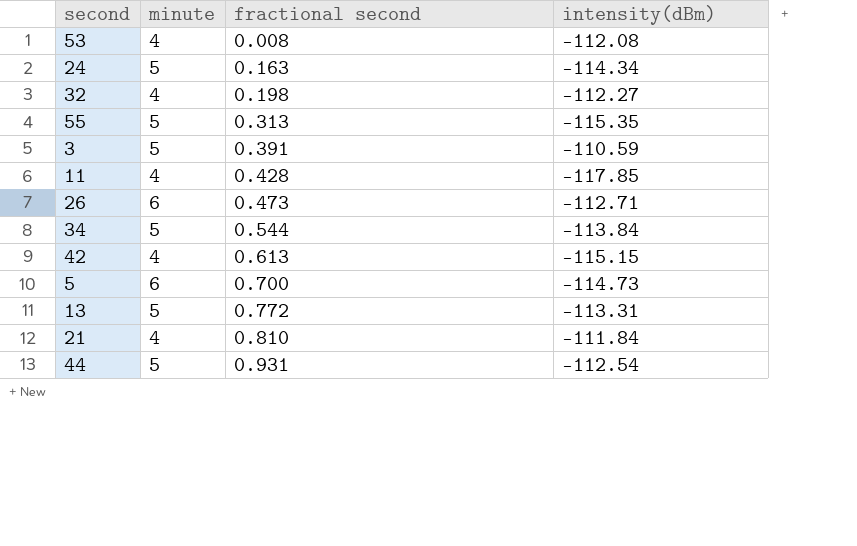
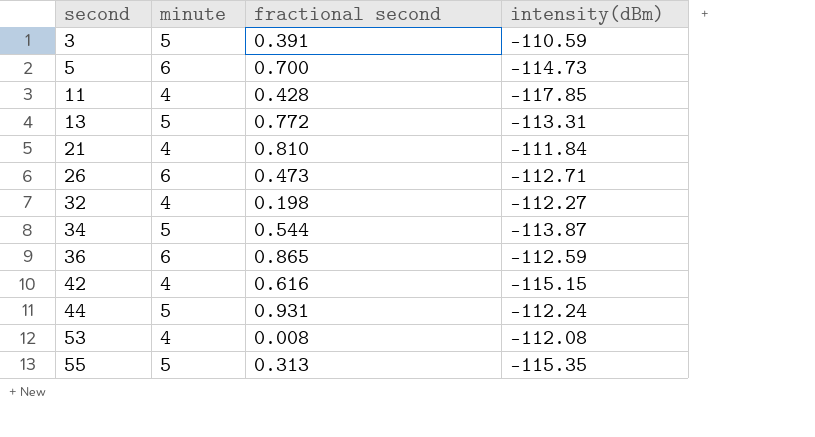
row order: fractional second ascending -> second ascending
row 24: 5 | 0.163 | -114.34 -> none
34 | intensity(dBm): -113.84 -> -113.87
row 36: none -> 6 | 0.865 | -112.59
42 | fractional second: 0.613 -> 0.616
44 | intensity(dBm): -112.54 -> -112.24

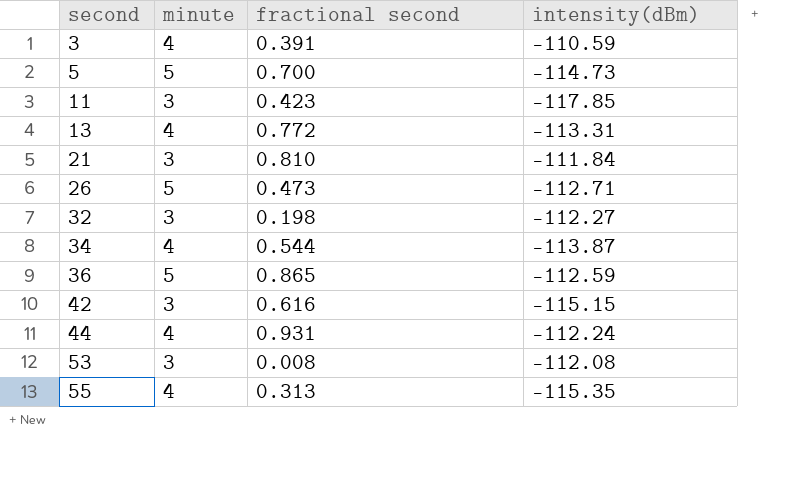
3 | minute: 5 -> 4
5 | minute: 6 -> 5
11 | minute: 4 -> 3
11 | fractional second: 0.428 -> 0.423
13 | minute: 5 -> 4
21 | minute: 4 -> 3
26 | minute: 6 -> 5
32 | minute: 4 -> 3
34 | minute: 5 -> 4
36 | minute: 6 -> 5
42 | minute: 4 -> 3
44 | minute: 5 -> 4
53 | minute: 4 -> 3
55 | minute: 5 -> 4

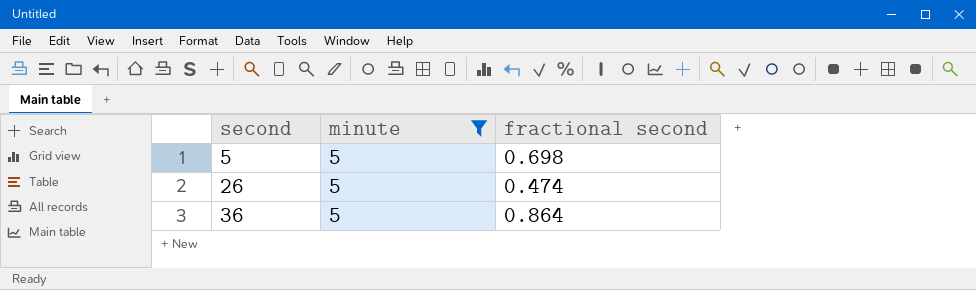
filter: none -> minute = 5
column intensity(dBm) | position: 4 -> none
5 | fractional second: 0.700 -> 0.698
26 | fractional second: 0.473 -> 0.474
36 | fractional second: 0.865 -> 0.864

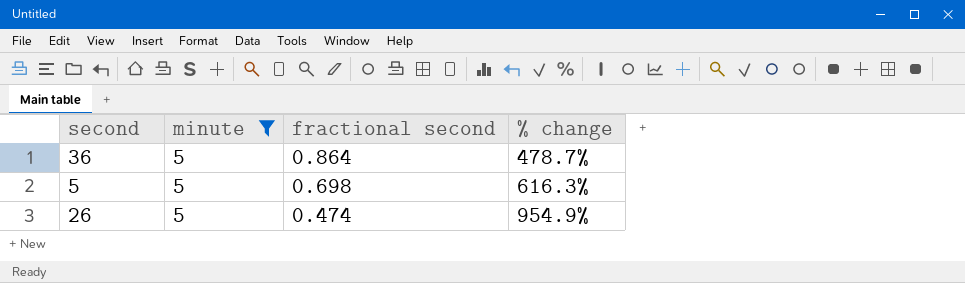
row order: second ascending -> fractional second descending
column % change | formula: none -> ([minute] - [fractional second]) / [fractional second]

